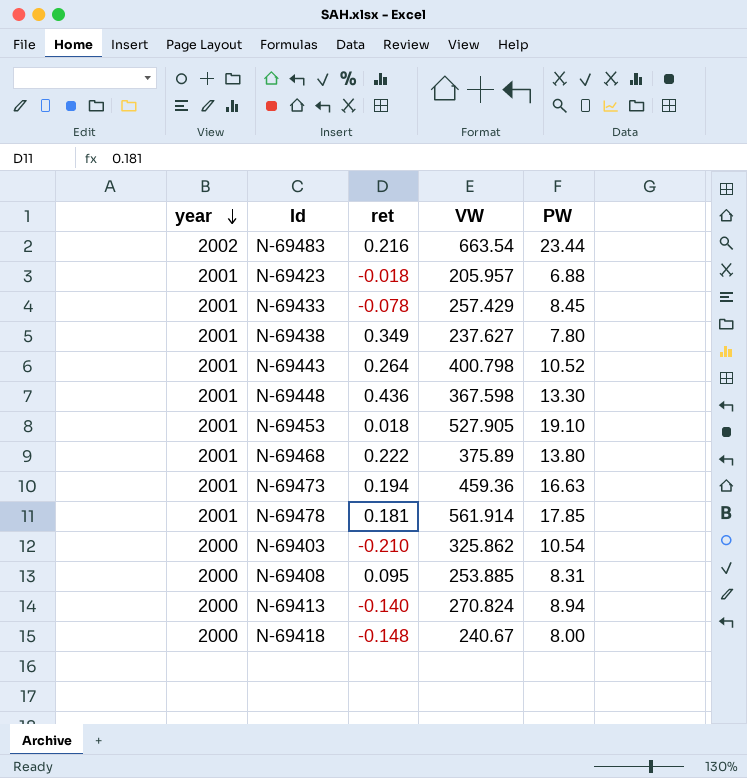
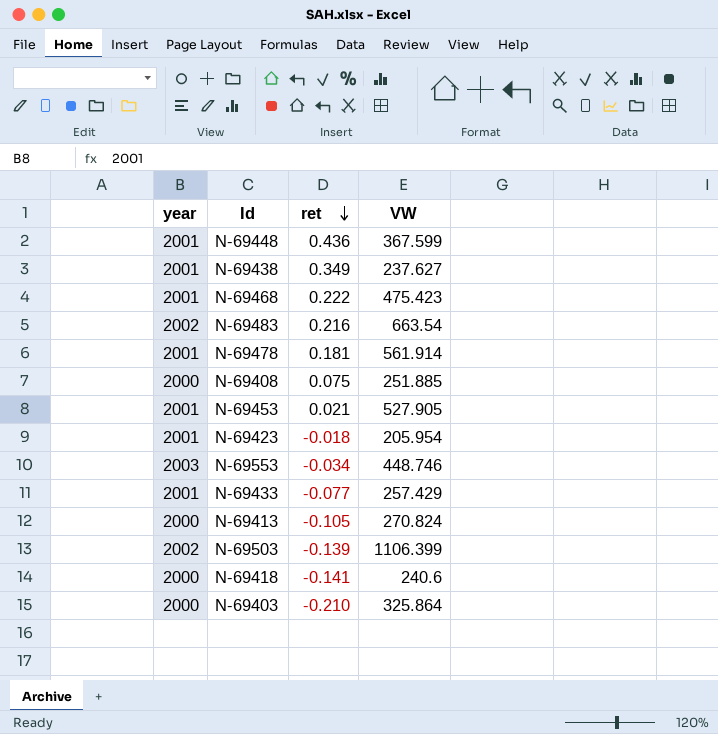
row order: year descending -> ret descending
column PW | position: 5 -> none
row N-69443: 2001 | 0.264 | 400.798 | 10.52 -> none
row N-69473: 2001 | 0.194 | 459.36 | 16.63 -> none
N-69448 | VW: 367.598 -> 367.599
N-69468 | VW: 375.89 -> 475.423
N-69408 | ret: 0.095 -> 0.075
N-69408 | VW: 253.885 -> 251.885
N-69453 | ret: 0.018 -> 0.021
N-69423 | VW: 205.957 -> 205.954
row N-69553: none -> 2003 | -0.034 | 448.746
N-69433 | ret: -0.078 -> -0.077
N-69413 | ret: -0.140 -> -0.105
row N-69503: none -> 2002 | -0.139 | 1106.399
N-69418 | ret: -0.148 -> -0.141
N-69418 | VW: 240.67 -> 240.6
N-69403 | VW: 325.862 -> 325.864

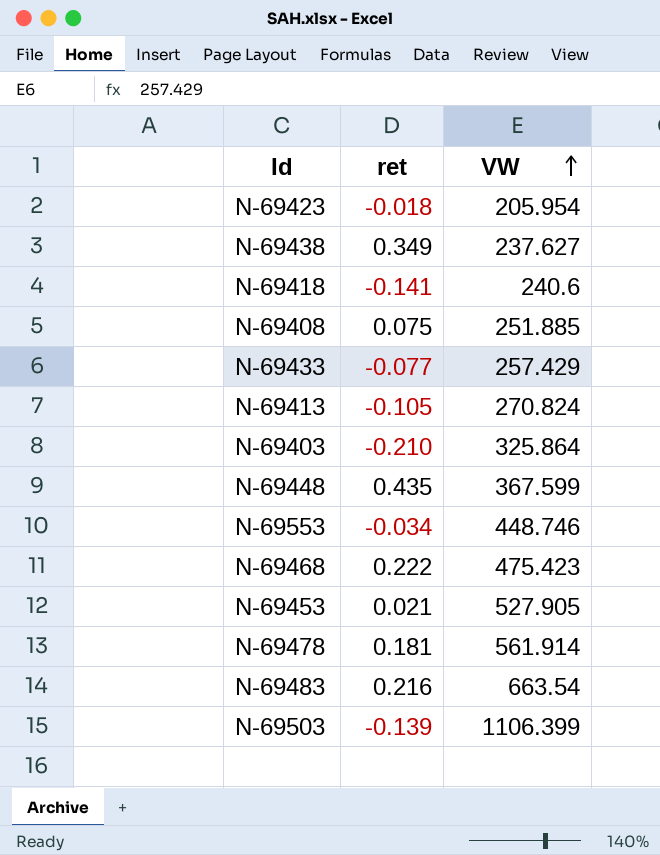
row order: ret descending -> VW ascending
column year | position: 1 -> none
N-69448 | ret: 0.436 -> 0.435

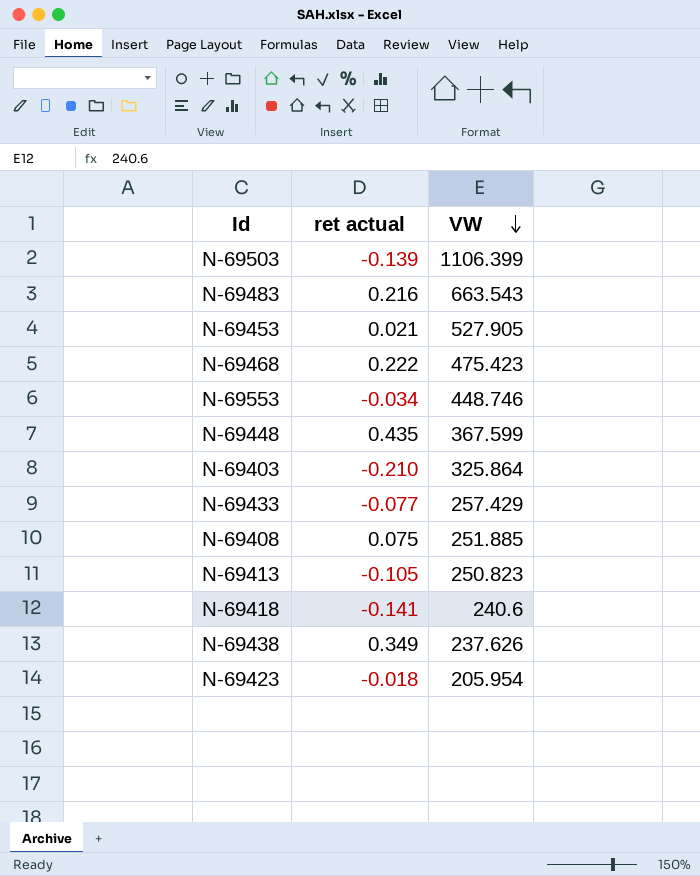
row order: VW ascending -> VW descending
column name: ret -> ret actual
row N-69478: 0.181 | 561.914 -> none
N-69483 | VW: 663.54 -> 663.543
N-69413 | VW: 270.824 -> 250.823
N-69438 | VW: 237.627 -> 237.626

